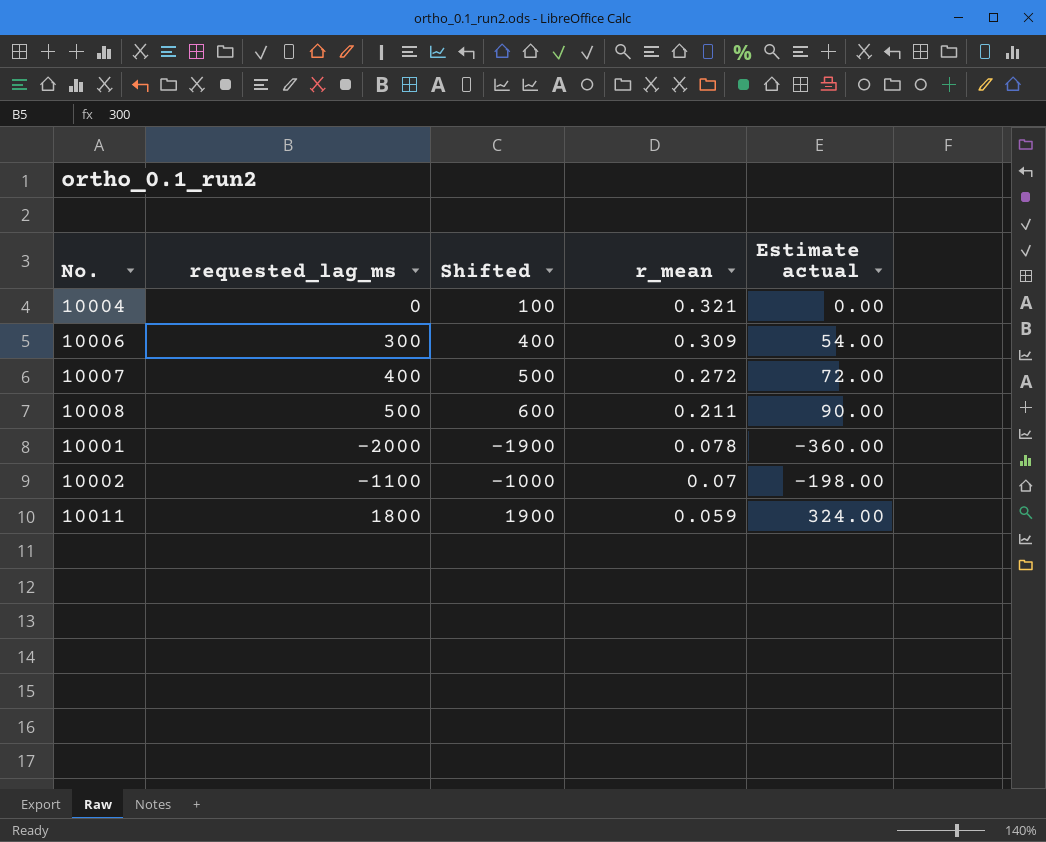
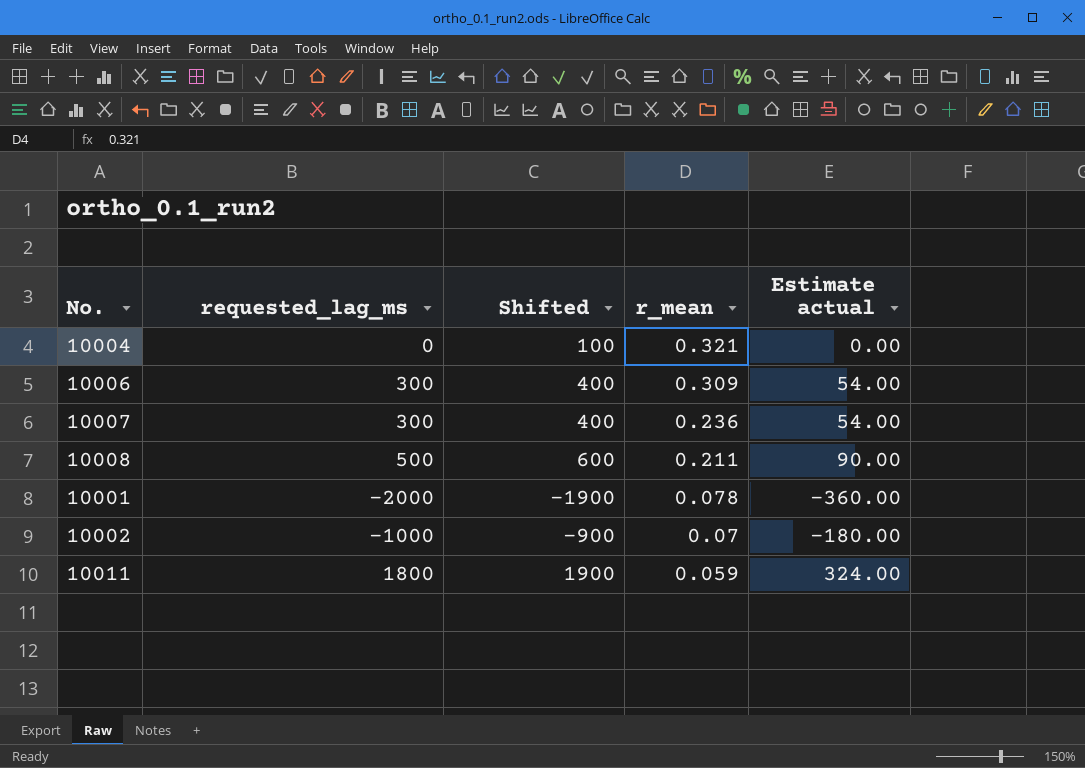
10007 | requested_lag_ms: 400 -> 300
10007 | Shifted: 500 -> 400
10007 | r_mean: 0.272 -> 0.236
10007 | Estimate actual: 72.00 -> 54.00
10002 | requested_lag_ms: -1100 -> -1000
10002 | Shifted: -1000 -> -900
10002 | Estimate actual: -198.00 -> -180.00

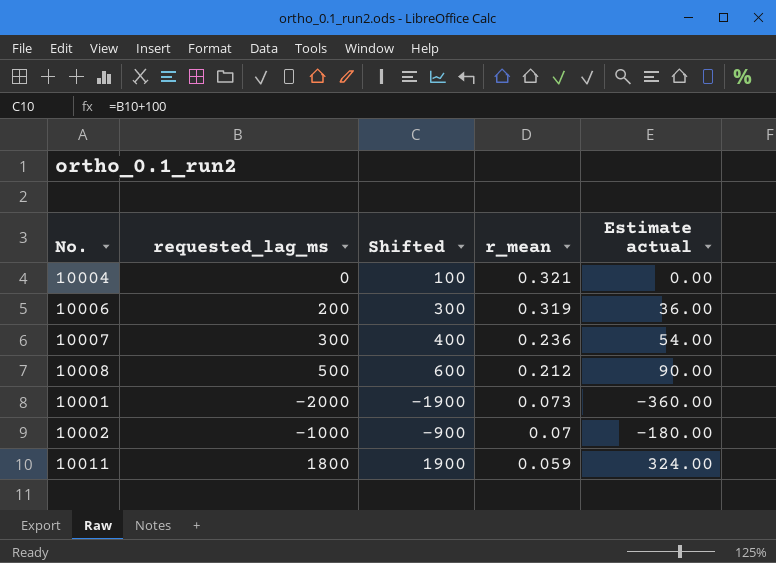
10006 | requested_lag_ms: 300 -> 200
10006 | Shifted: 400 -> 300
10006 | r_mean: 0.309 -> 0.319
10006 | Estimate actual: 54.00 -> 36.00
10008 | r_mean: 0.211 -> 0.212
10001 | r_mean: 0.078 -> 0.073

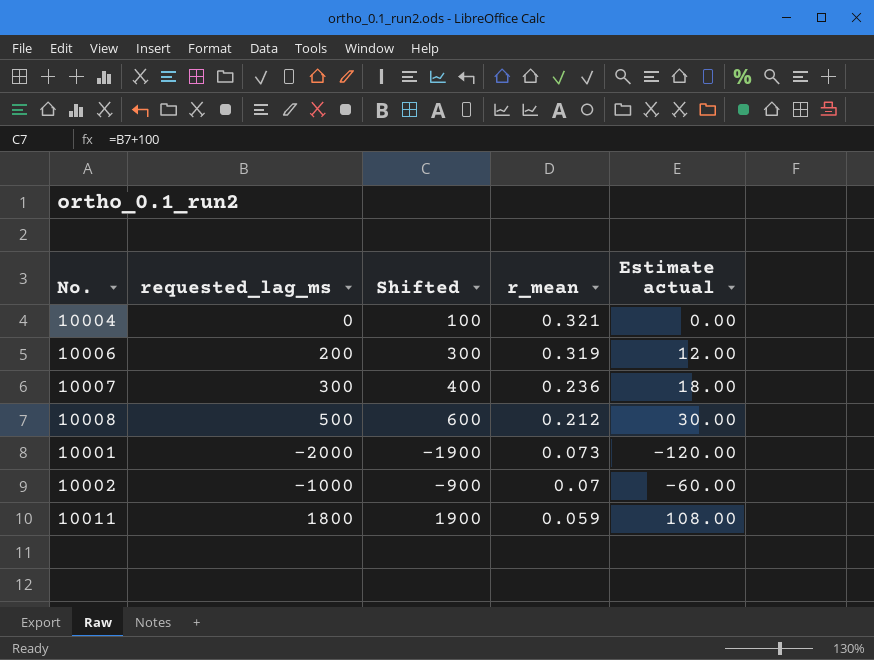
column Estimate actual | formula: [requested_lag_ms] * 0.18 -> [requested_lag_ms] * 0.06

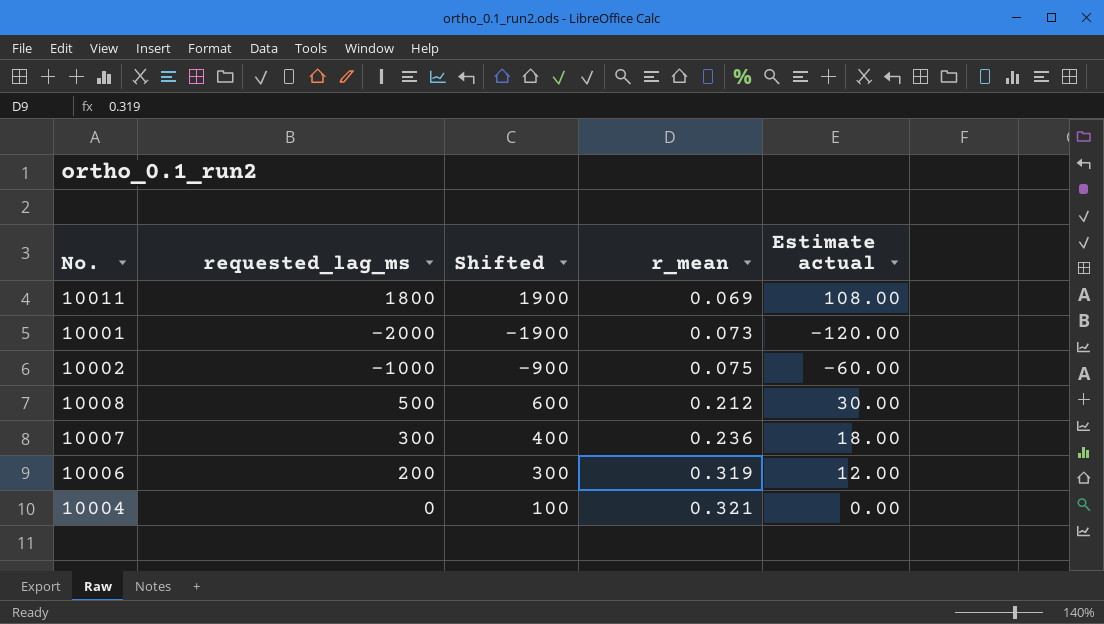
row order: r_mean descending -> r_mean ascending
10011 | r_mean: 0.059 -> 0.069
10002 | r_mean: 0.07 -> 0.075

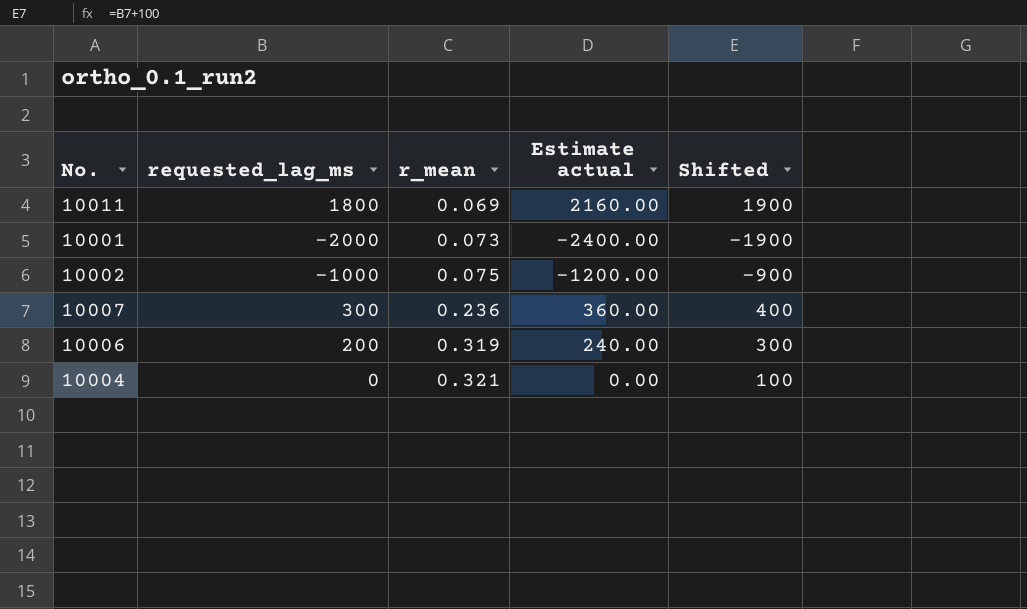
column Estimate actual | formula: [requested_lag_ms] * 0.06 -> [requested_lag_ms] * 1.2
column Shifted | position: 3 -> 5
row 10008: 500 | 600 | 0.212 | 30.00 -> none

